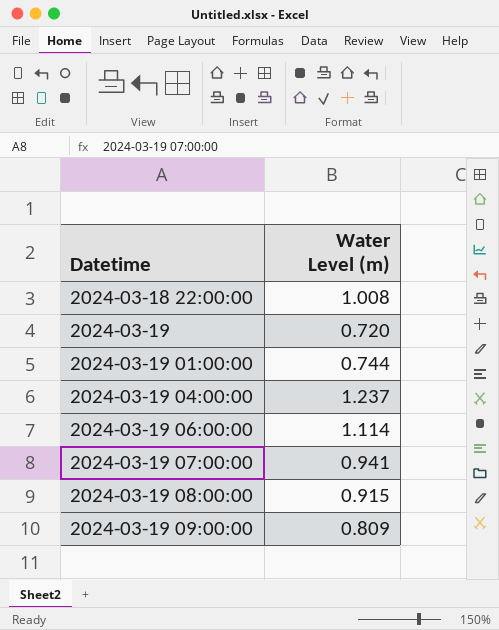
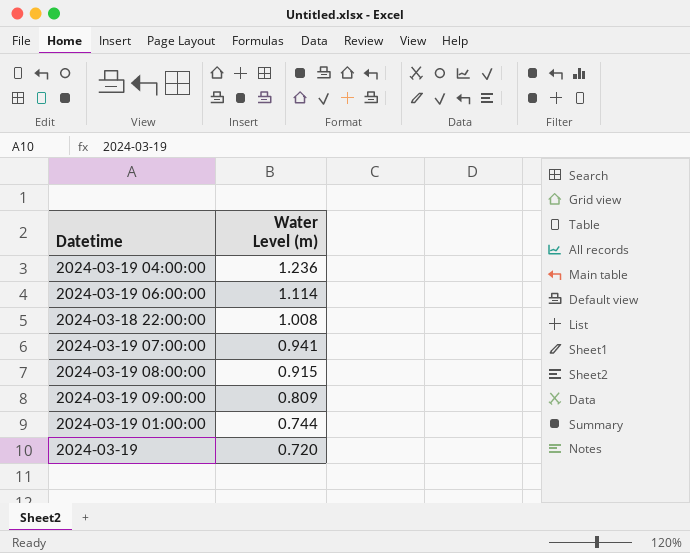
row order: Datetime ascending -> Water Level (m) descending
2024-03-19 04:00:00 | Water Level (m): 1.237 -> 1.236

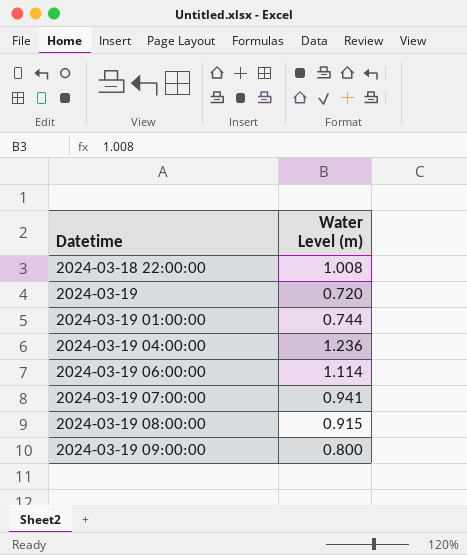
row order: Water Level (m) descending -> Datetime ascending
2024-03-19 09:00:00 | Water Level (m): 0.809 -> 0.800

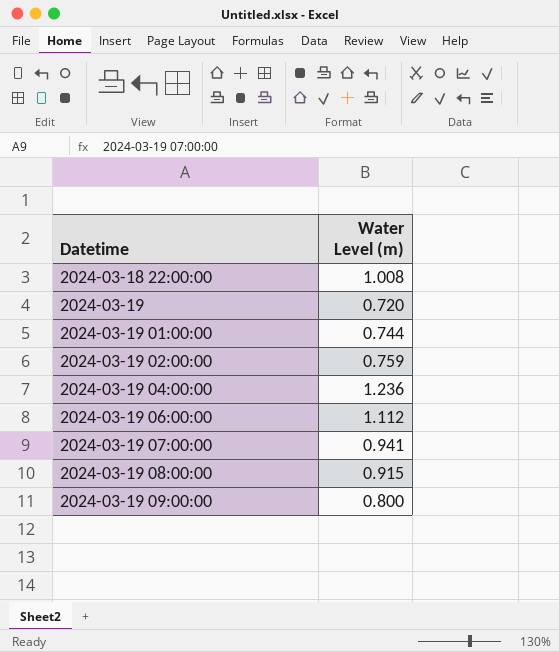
row 2024-03-19 02:00:00: none -> 0.759
2024-03-19 06:00:00 | Water Level (m): 1.114 -> 1.112

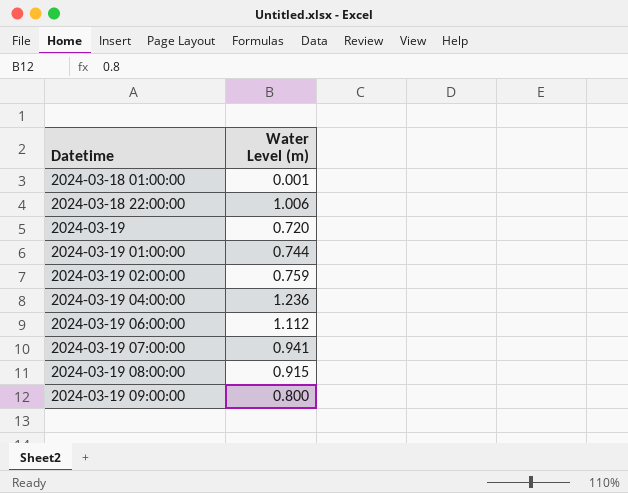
row 2024-03-18 01:00:00: none -> 0.001
2024-03-18 22:00:00 | Water Level (m): 1.008 -> 1.006

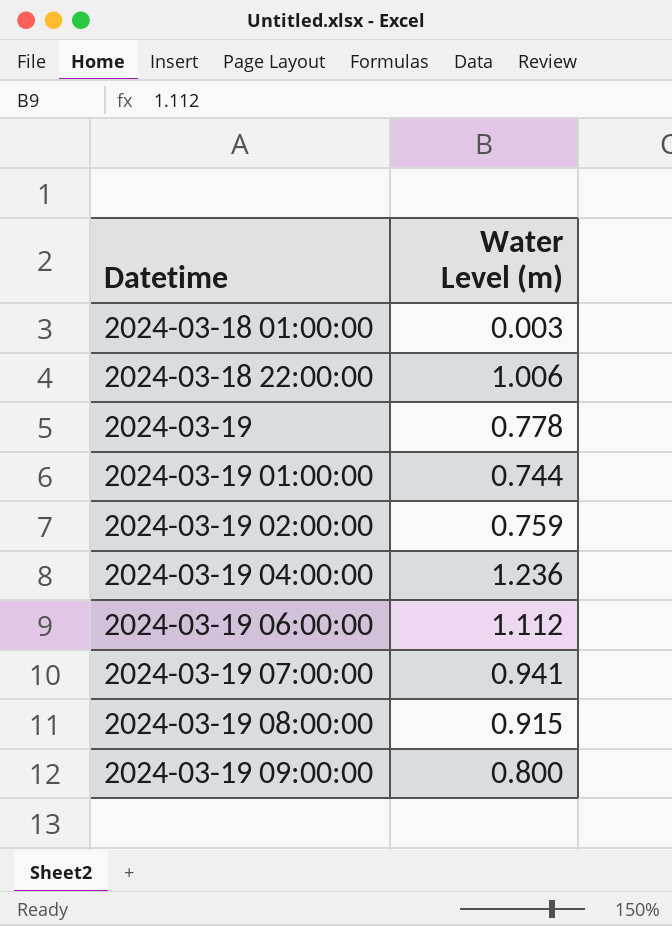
2024-03-18 01:00:00 | Water Level (m): 0.001 -> 0.003
2024-03-19 | Water Level (m): 0.720 -> 0.778

